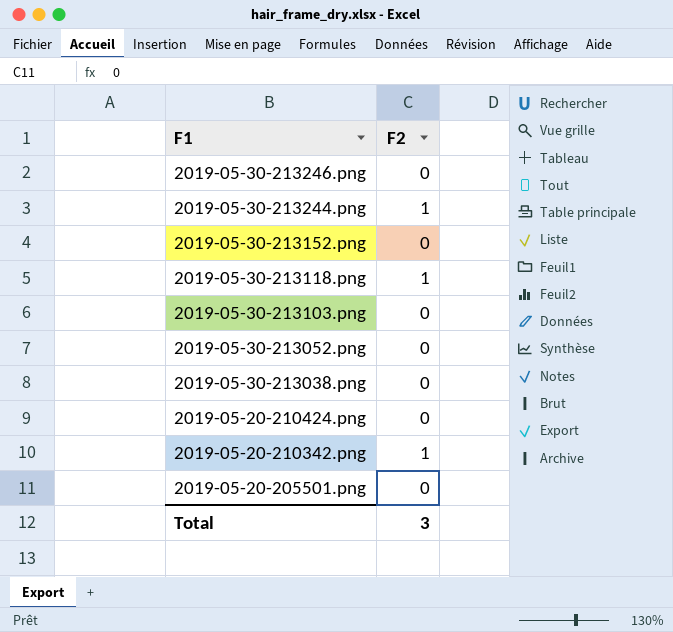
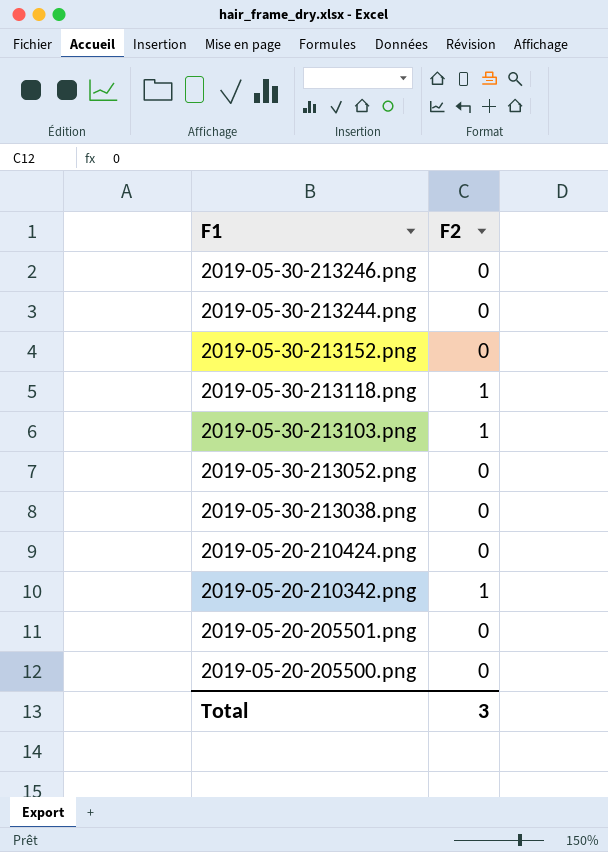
2019-05-30-213244.png | F2: 1 -> 0
2019-05-30-213103.png | F2: 0 -> 1
row 2019-05-20-205500.png: none -> 0

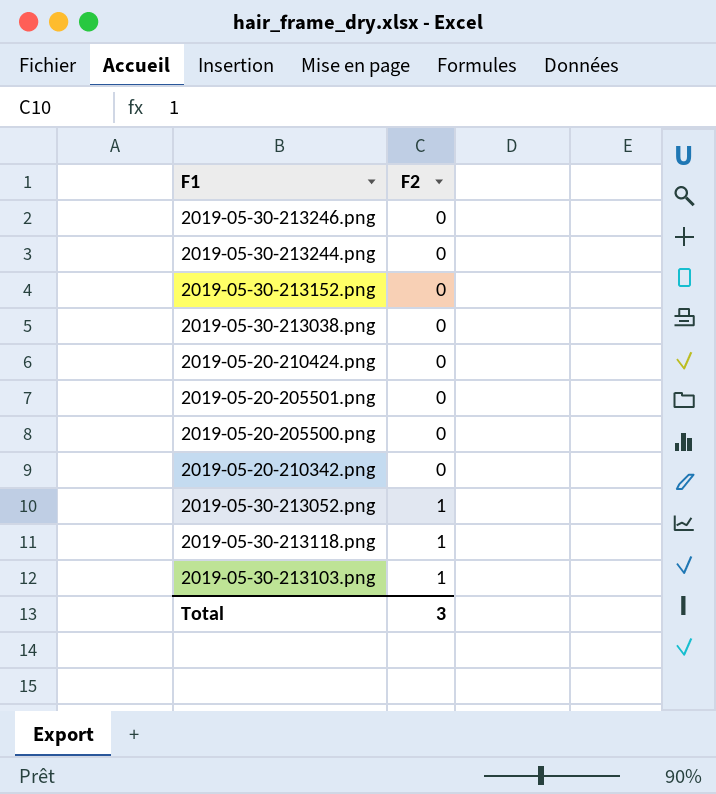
row order: F1 descending -> F2 ascending
2019-05-20-210342.png | F2: 1 -> 0
2019-05-30-213052.png | F2: 0 -> 1

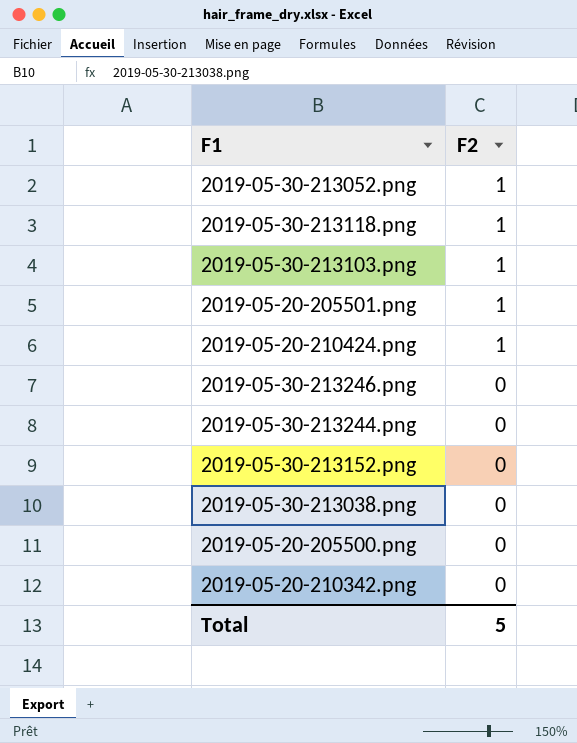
row order: F2 ascending -> F2 descending
2019-05-20-205501.png | F2: 0 -> 1
2019-05-20-210424.png | F2: 0 -> 1
Total | F2: 3 -> 5

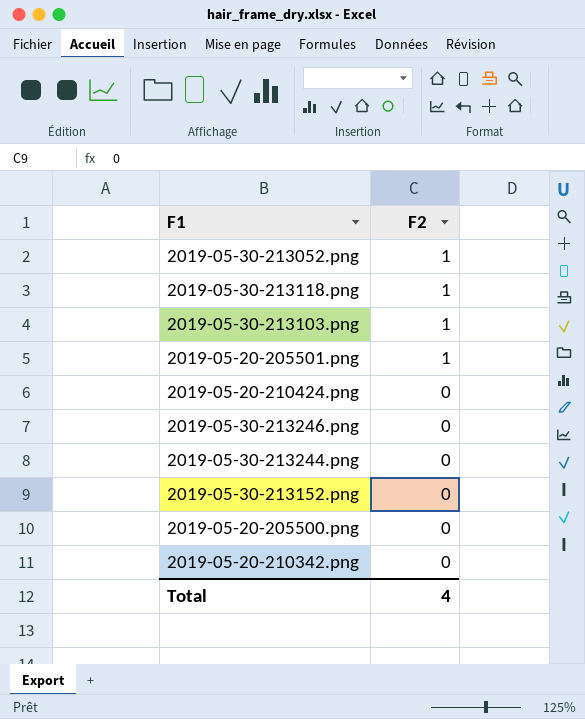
row 2019-05-30-213038.png: 0 -> none
2019-05-20-210424.png | F2: 1 -> 0
Total | F2: 5 -> 4

